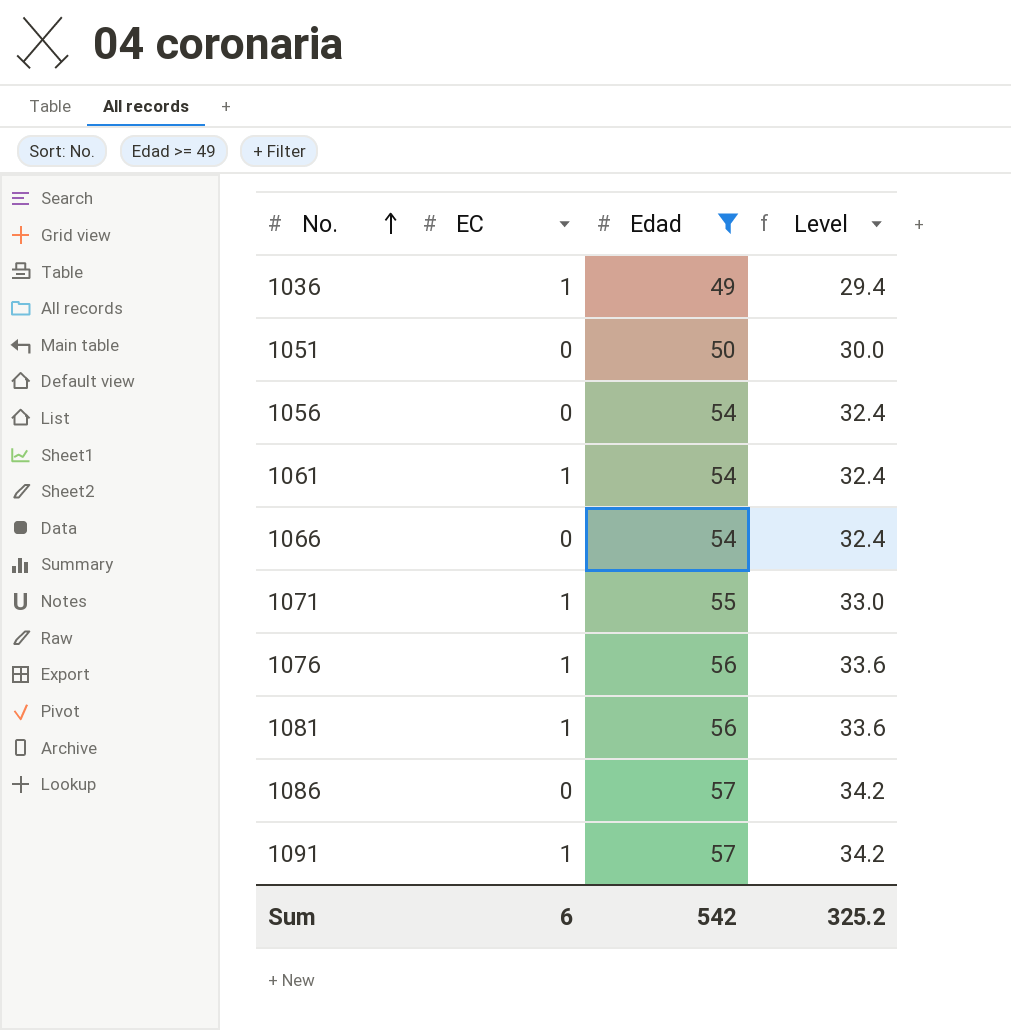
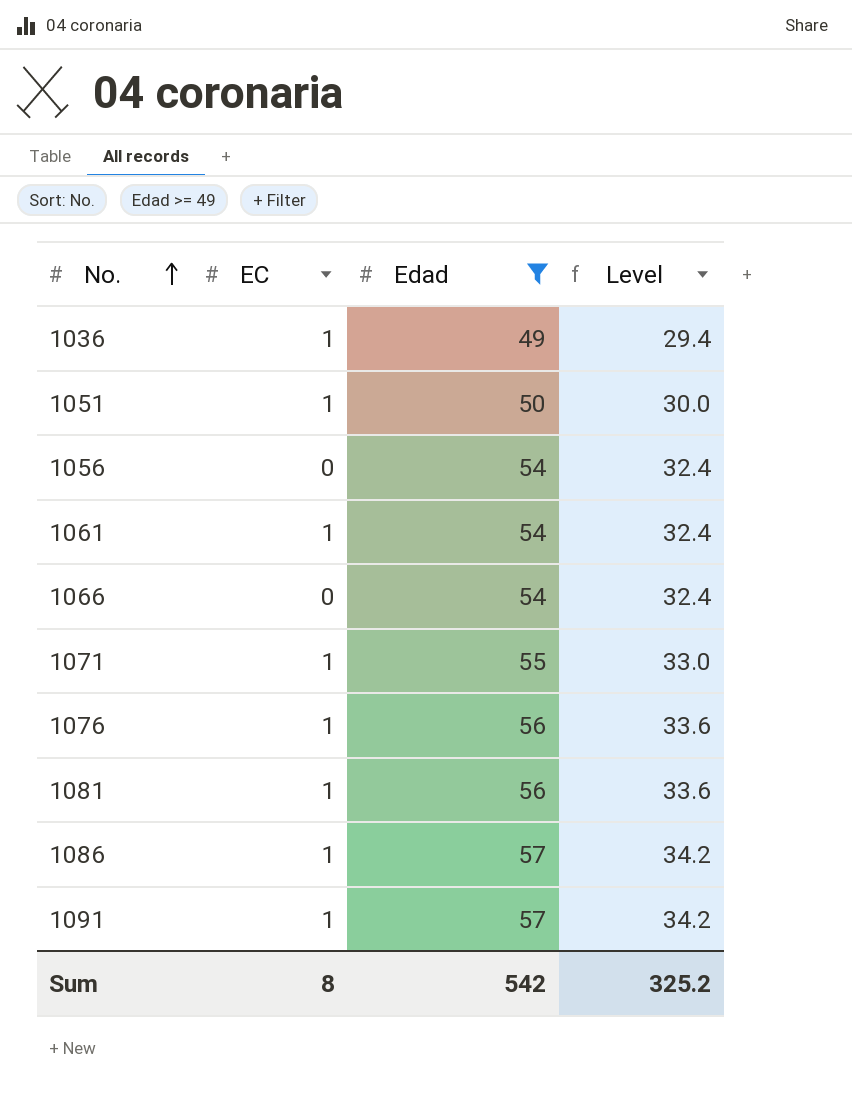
1051 | EC: 0 -> 1
1086 | EC: 0 -> 1
Sum | EC: 6 -> 8

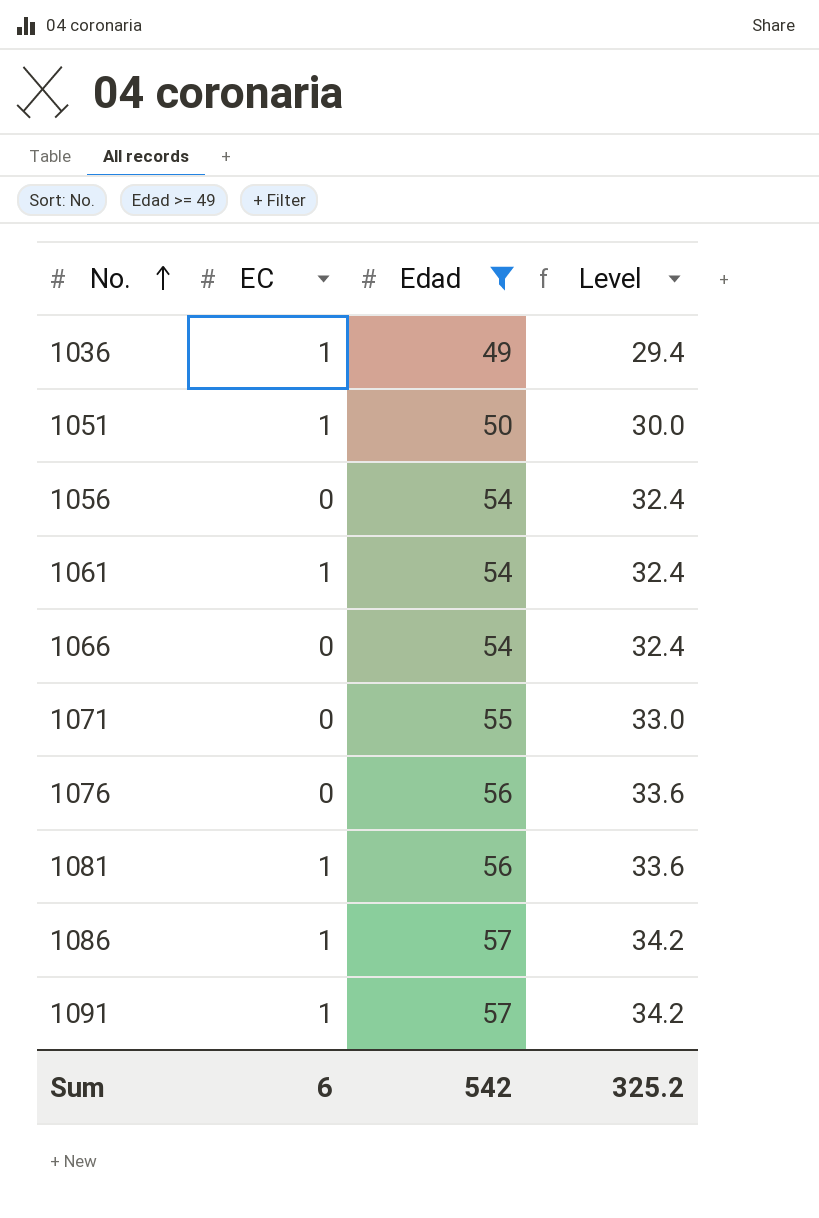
1071 | EC: 1 -> 0
1076 | EC: 1 -> 0
Sum | EC: 8 -> 6

